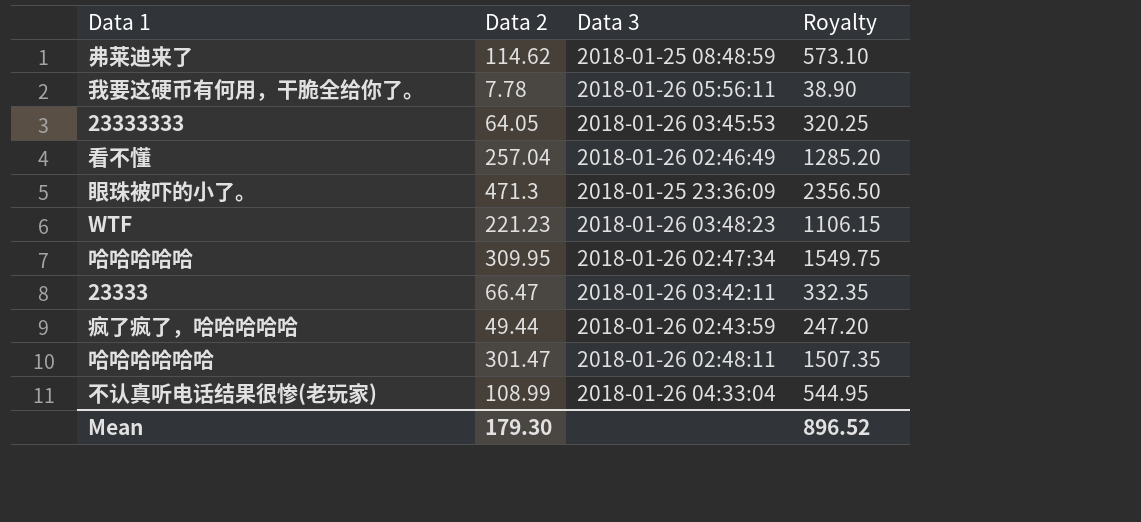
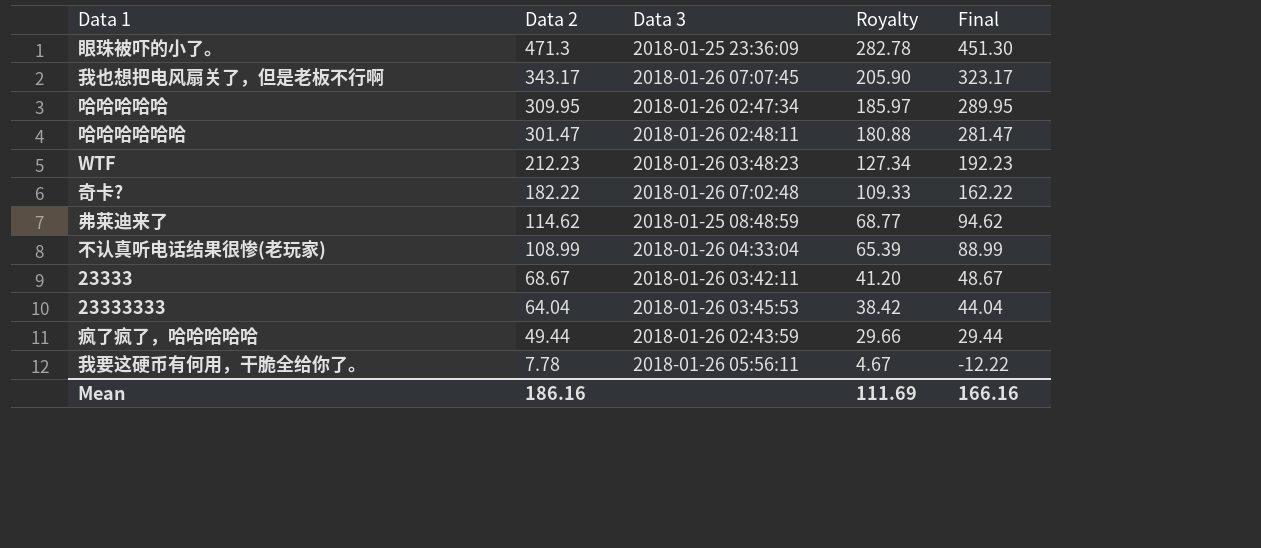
row order: none -> Data 2 descending
column Royalty | formula: [Data 2] * 5 -> [Data 2] * 0.6
column Final | formula: none -> [Data 2] - 20
row 看不懂: 257.04 | 2018-01-26 02:46:49 | 1285.20 -> none
row 我也想把电风扇关了，但是老板不行啊: none -> 343.17 | 2018-01-26 07:07:45 | 205.90 | 323.17
WTF | Data 2: 221.23 -> 212.23
row 奇卡?: none -> 182.22 | 2018-01-26 07:02:48 | 109.33 | 162.22
23333 | Data 2: 66.47 -> 68.67
23333333 | Data 2: 64.05 -> 64.04
Mean | Data 2: 179.30 -> 186.16
Mean | Royalty: 896.52 -> 111.69

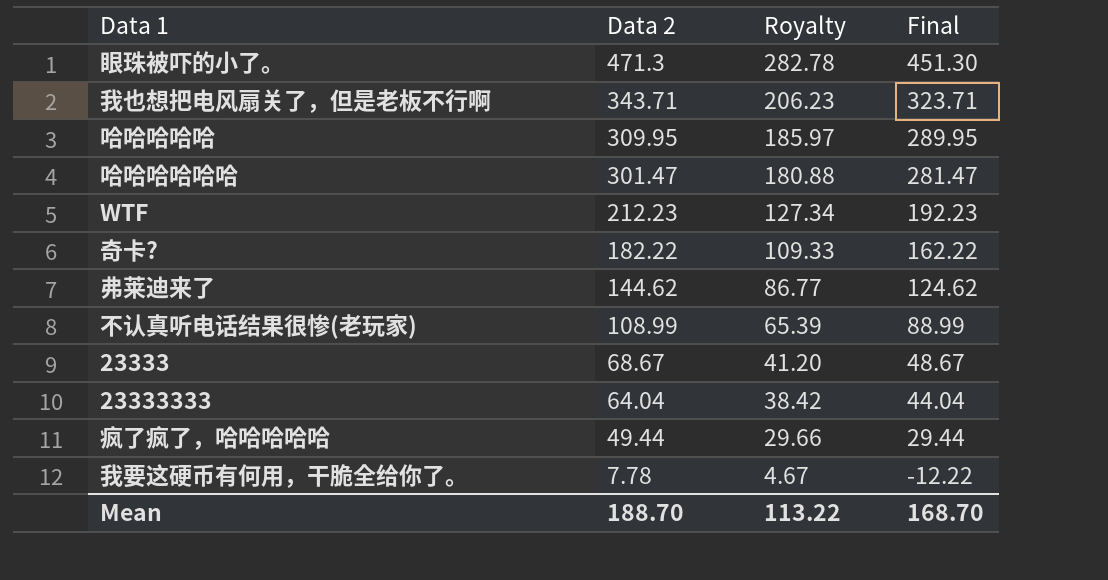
column Data 3 | position: 3 -> none
我也想把电风扇关了，但是老板不行啊 | Data 2: 343.17 -> 343.71
我也想把电风扇关了，但是老板不行啊 | Royalty: 205.90 -> 206.23
我也想把电风扇关了，但是老板不行啊 | Final: 323.17 -> 323.71
弗莱迪来了 | Data 2: 114.62 -> 144.62
弗莱迪来了 | Royalty: 68.77 -> 86.77
弗莱迪来了 | Final: 94.62 -> 124.62
Mean | Data 2: 186.16 -> 188.70
Mean | Royalty: 111.69 -> 113.22
Mean | Final: 166.16 -> 168.70

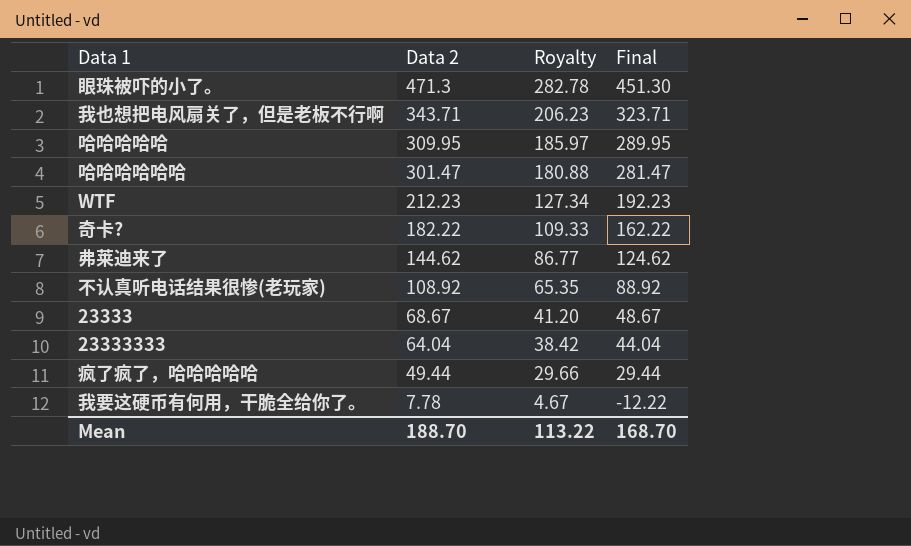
不认真听电话结果很惨(老玩家) | Data 2: 108.99 -> 108.92
不认真听电话结果很惨(老玩家) | Royalty: 65.39 -> 65.35
不认真听电话结果很惨(老玩家) | Final: 88.99 -> 88.92

